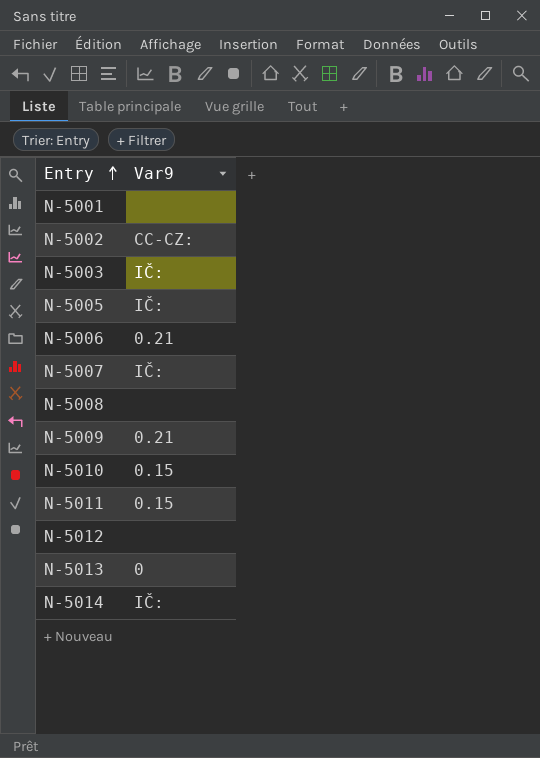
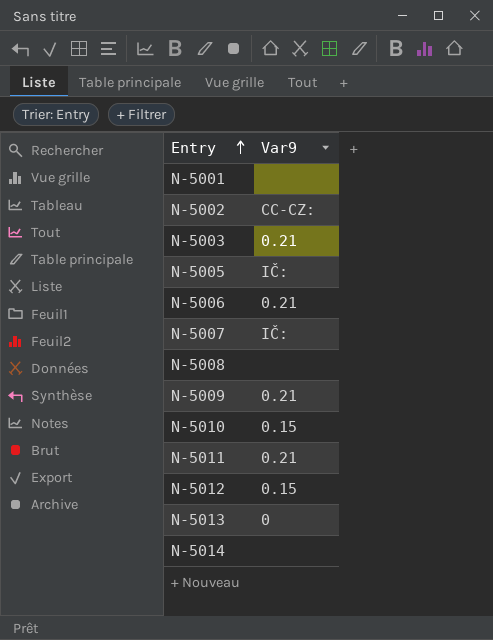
N-5003 | Var9: IČ: -> 0.21
N-5011 | Var9: 0.15 -> 0.21
N-5012 | Var9: none -> 0.15
N-5014 | Var9: IČ: -> none

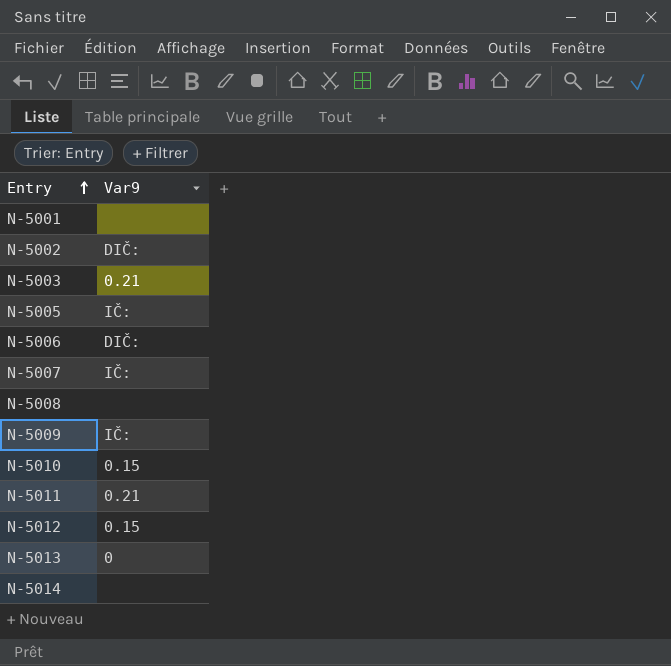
N-5002 | Var9: CC-CZ: -> DIČ:
N-5006 | Var9: 0.21 -> DIČ:
N-5009 | Var9: 0.21 -> IČ:

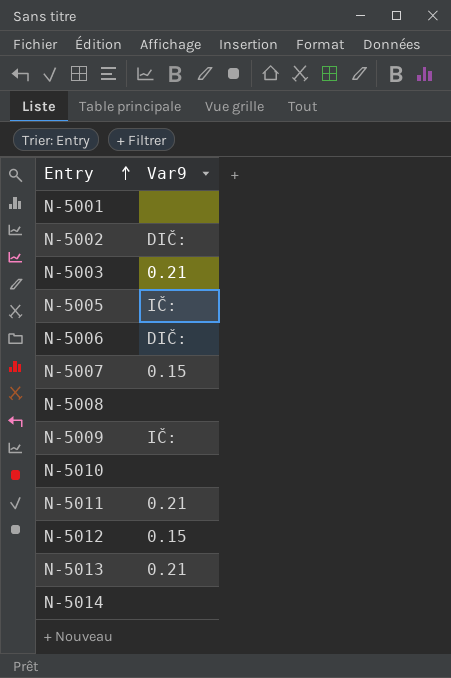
N-5007 | Var9: IČ: -> 0.15
N-5010 | Var9: 0.15 -> none
N-5013 | Var9: 0 -> 0.21

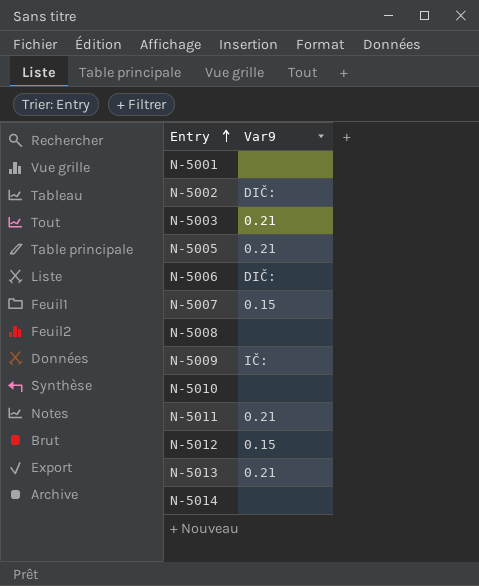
N-5005 | Var9: IČ: -> 0.21

